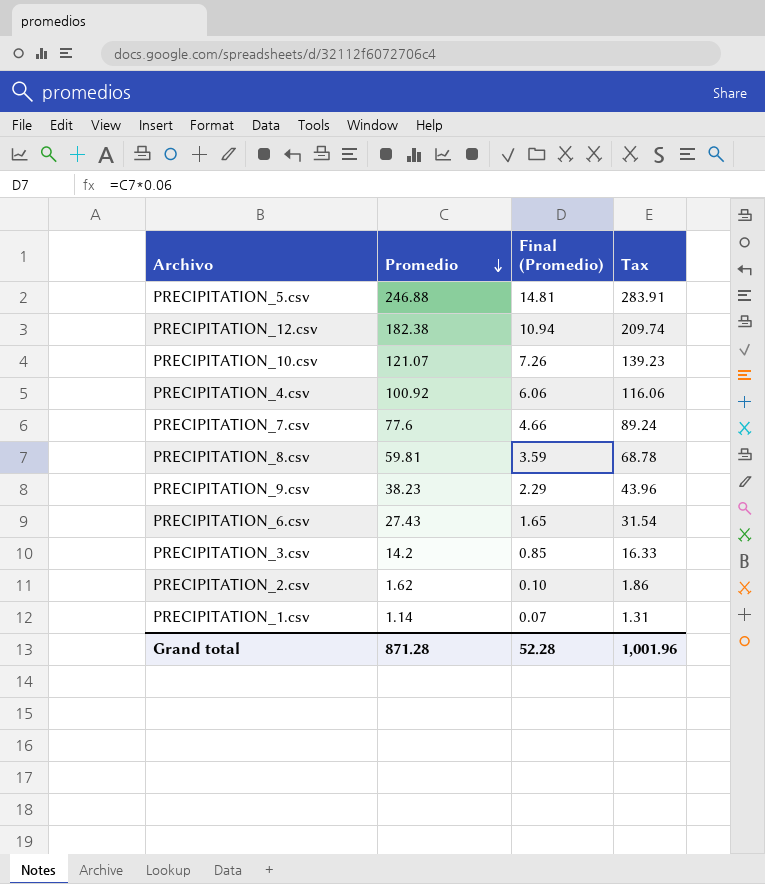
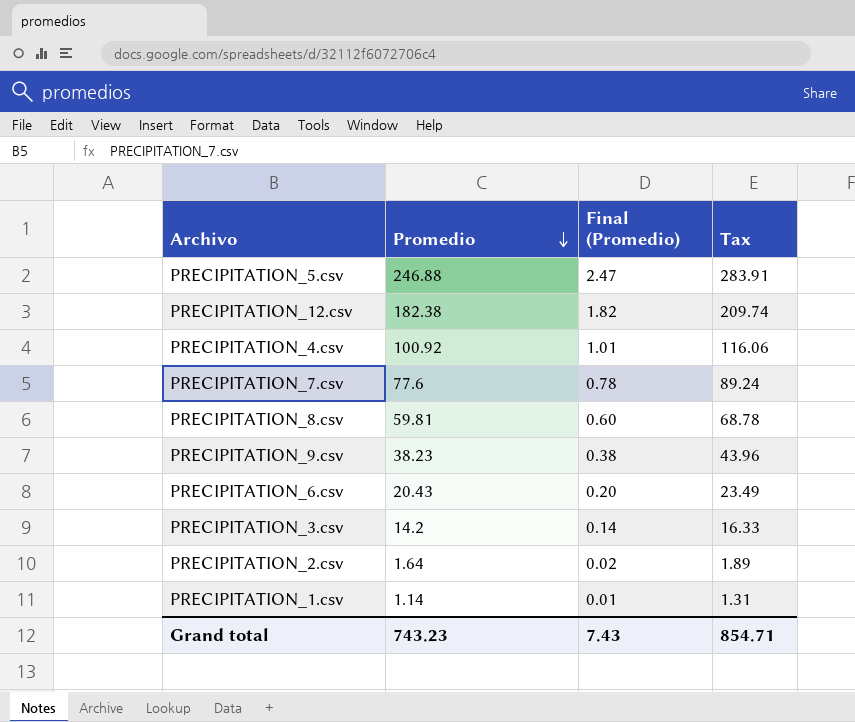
column Final (Promedio) | formula: [Promedio] * 0.06 -> [Promedio] * 0.01
row PRECIPITATION_10.csv: 121.07 | 7.26 | 139.23 -> none
PRECIPITATION_6.csv | Promedio: 27.43 -> 20.43
PRECIPITATION_6.csv | Tax: 31.54 -> 23.49
PRECIPITATION_2.csv | Promedio: 1.62 -> 1.64
PRECIPITATION_2.csv | Tax: 1.86 -> 1.89
Grand total | Promedio: 871.28 -> 743.23
Grand total | Final (Promedio): 52.28 -> 7.43
Grand total | Tax: 1,001.96 -> 854.71

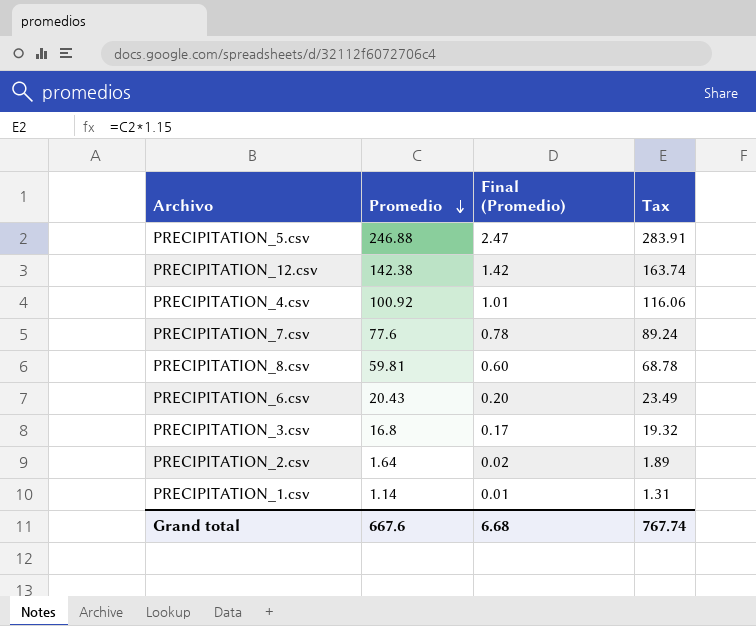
row PRECIPITATION_9.csv: 38.23 | 0.38 | 43.96 -> none
PRECIPITATION_12.csv | Promedio: 182.38 -> 142.38
PRECIPITATION_12.csv | Final (Promedio): 1.82 -> 1.42
PRECIPITATION_12.csv | Tax: 209.74 -> 163.74
PRECIPITATION_3.csv | Promedio: 14.2 -> 16.8
PRECIPITATION_3.csv | Final (Promedio): 0.14 -> 0.17
PRECIPITATION_3.csv | Tax: 16.33 -> 19.32
Grand total | Promedio: 743.23 -> 667.6
Grand total | Final (Promedio): 7.43 -> 6.68
Grand total | Tax: 854.71 -> 767.74

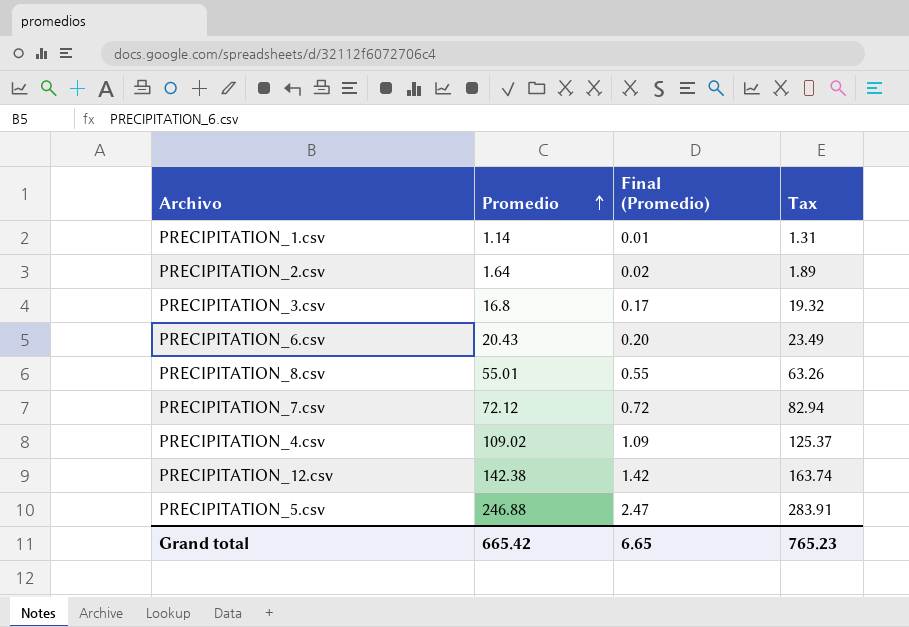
row order: Promedio descending -> Promedio ascending
PRECIPITATION_8.csv | Promedio: 59.81 -> 55.01
PRECIPITATION_8.csv | Final (Promedio): 0.60 -> 0.55
PRECIPITATION_8.csv | Tax: 68.78 -> 63.26
PRECIPITATION_7.csv | Promedio: 77.6 -> 72.12
PRECIPITATION_7.csv | Final (Promedio): 0.78 -> 0.72
PRECIPITATION_7.csv | Tax: 89.24 -> 82.94
PRECIPITATION_4.csv | Promedio: 100.92 -> 109.02
PRECIPITATION_4.csv | Final (Promedio): 1.01 -> 1.09
PRECIPITATION_4.csv | Tax: 116.06 -> 125.37
Grand total | Promedio: 667.6 -> 665.42
Grand total | Final (Promedio): 6.68 -> 6.65
Grand total | Tax: 767.74 -> 765.23

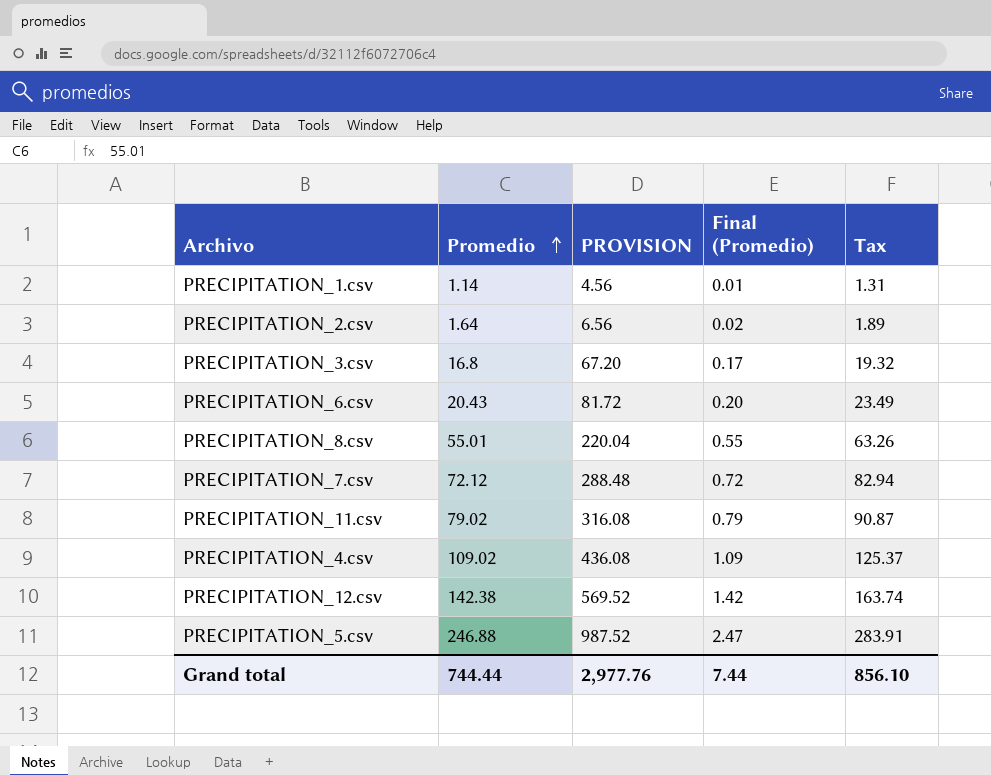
column PROVISION | formula: none -> [Promedio] * 4
row PRECIPITATION_11.csv: none -> 79.02 | 316.08 | 0.79 | 90.87
Grand total | Promedio: 665.42 -> 744.44
Grand total | Final (Promedio): 6.65 -> 7.44
Grand total | Tax: 765.23 -> 856.10

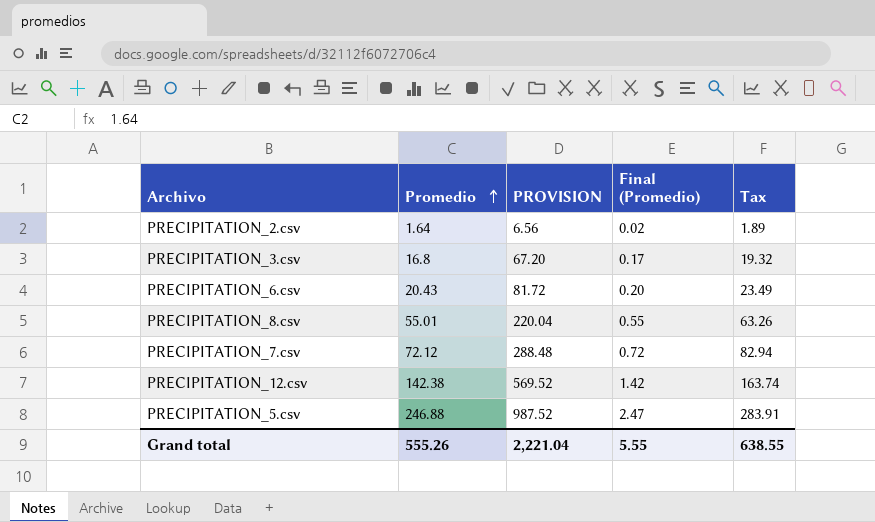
row PRECIPITATION_1.csv: 1.14 | 4.56 | 0.01 | 1.31 -> none
row PRECIPITATION_11.csv: 79.02 | 316.08 | 0.79 | 90.87 -> none
row PRECIPITATION_4.csv: 109.02 | 436.08 | 1.09 | 125.37 -> none
Grand total | Promedio: 744.44 -> 555.26
Grand total | PROVISION: 2,977.76 -> 2,221.04
Grand total | Final (Promedio): 7.44 -> 5.55
Grand total | Tax: 856.10 -> 638.55

